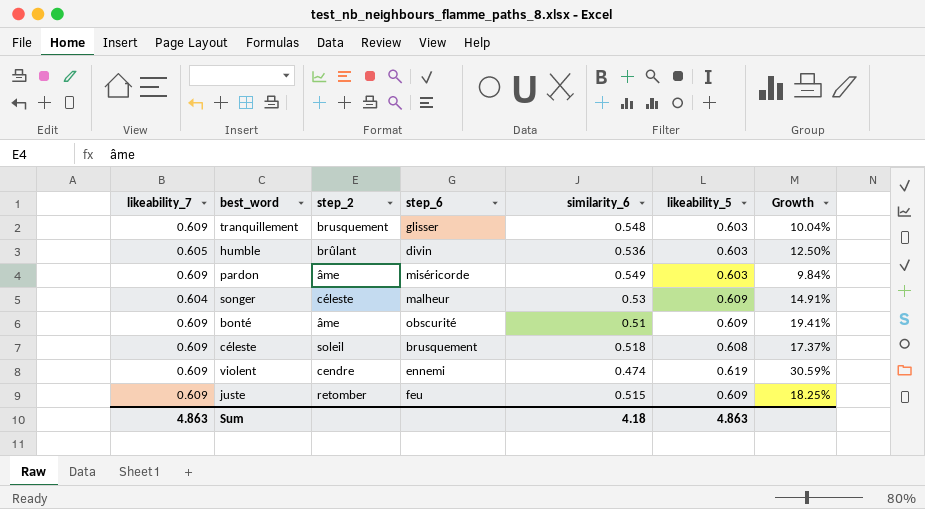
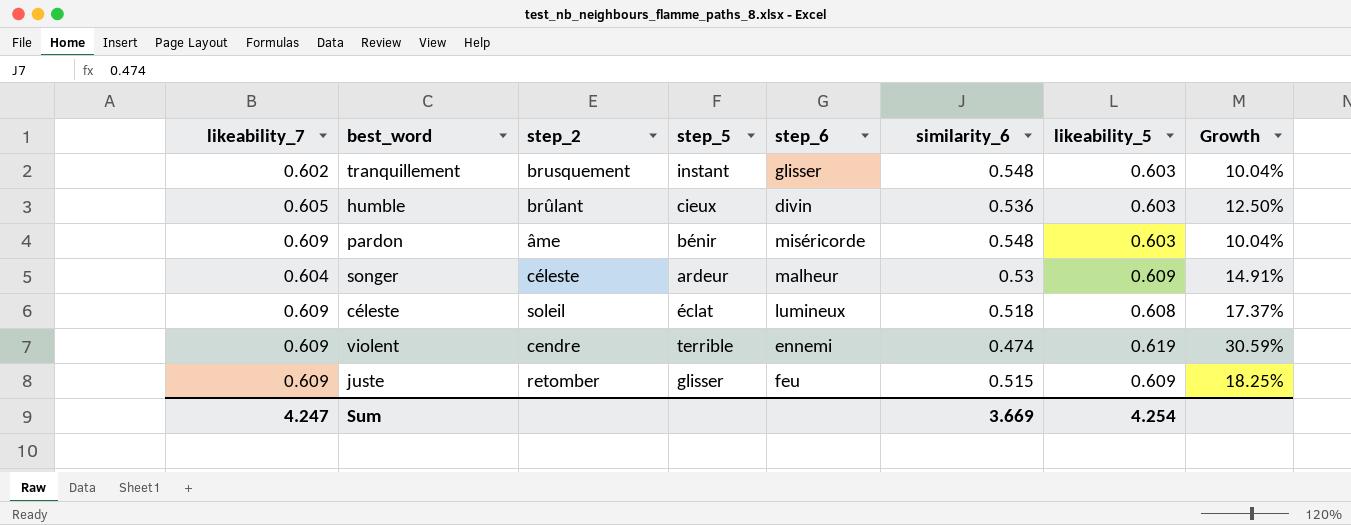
column step_5 | position: none -> 4
row bonté: 0.609 | âme | obscurité | 0.51 | 0.609 | 19.41% -> none
tranquillement | likeability_7: 0.609 -> 0.602
pardon | similarity_6: 0.549 -> 0.548
pardon | Growth: 9.84% -> 10.04%
céleste | step_6: brusquement -> lumineux
Sum | likeability_7: 4.863 -> 4.247
Sum | similarity_6: 4.18 -> 3.669
Sum | likeability_5: 4.863 -> 4.254

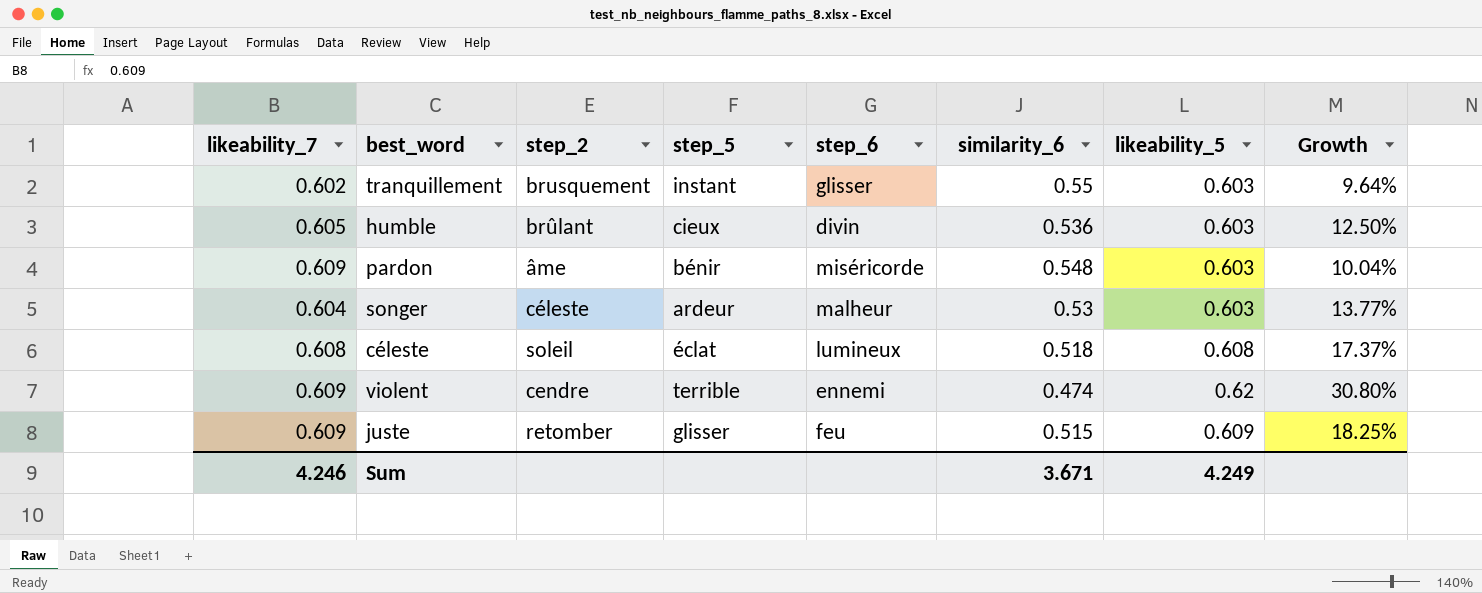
tranquillement | similarity_6: 0.548 -> 0.55
tranquillement | Growth: 10.04% -> 9.64%
songer | likeability_5: 0.609 -> 0.603
songer | Growth: 14.91% -> 13.77%
céleste | likeability_7: 0.609 -> 0.608
violent | likeability_5: 0.619 -> 0.62
violent | Growth: 30.59% -> 30.80%
Sum | likeability_7: 4.247 -> 4.246
Sum | similarity_6: 3.669 -> 3.671
Sum | likeability_5: 4.254 -> 4.249

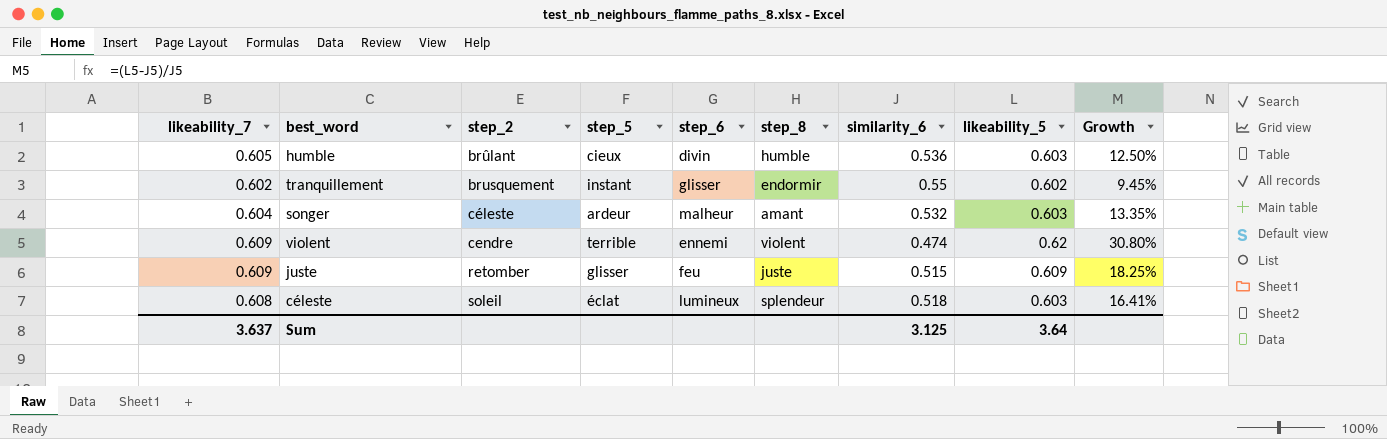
row order: none -> step_2 ascending
column step_8 | position: none -> 6
row pardon: 0.609 | âme | bénir | miséricorde | 0.548 | 0.603 | 10.04% -> none
tranquillement | likeability_5: 0.603 -> 0.602
tranquillement | Growth: 9.64% -> 9.45%
songer | similarity_6: 0.53 -> 0.532
songer | Growth: 13.77% -> 13.35%
céleste | likeability_5: 0.608 -> 0.603
céleste | Growth: 17.37% -> 16.41%
Sum | likeability_7: 4.246 -> 3.637
Sum | similarity_6: 3.671 -> 3.125
Sum | likeability_5: 4.249 -> 3.64

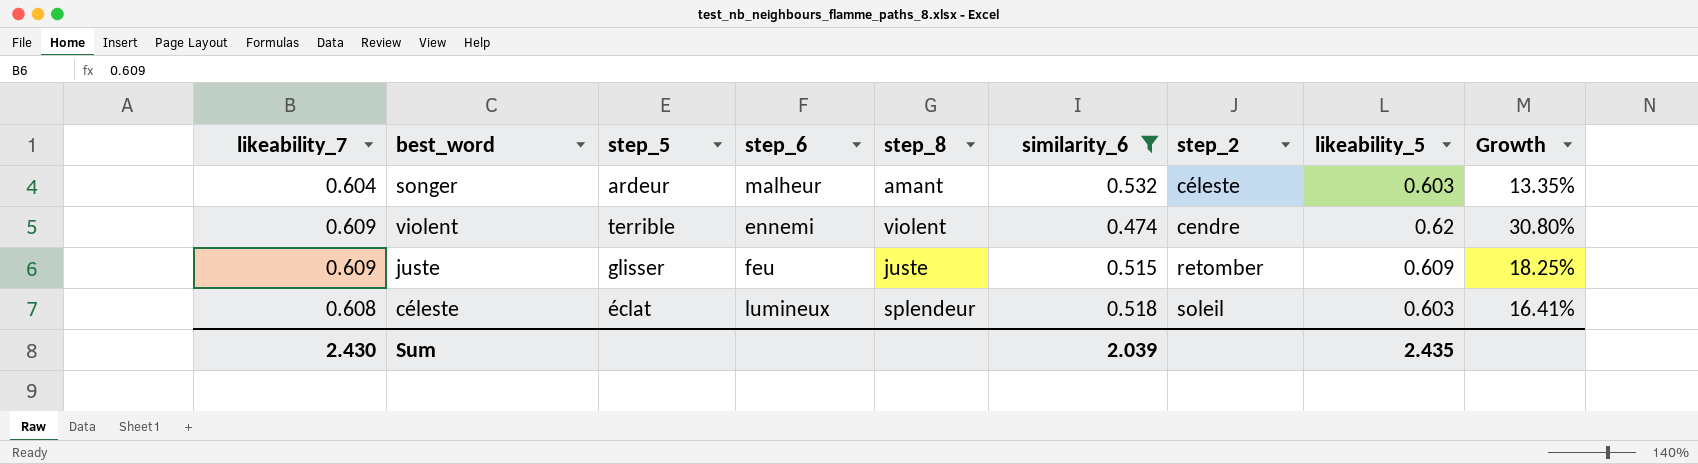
filter: none -> similarity_6 <= 0.532
column step_2 | position: 3 -> 7
Sum | likeability_7: 3.637 -> 2.430
Sum | similarity_6: 3.125 -> 2.039
Sum | likeability_5: 3.64 -> 2.435

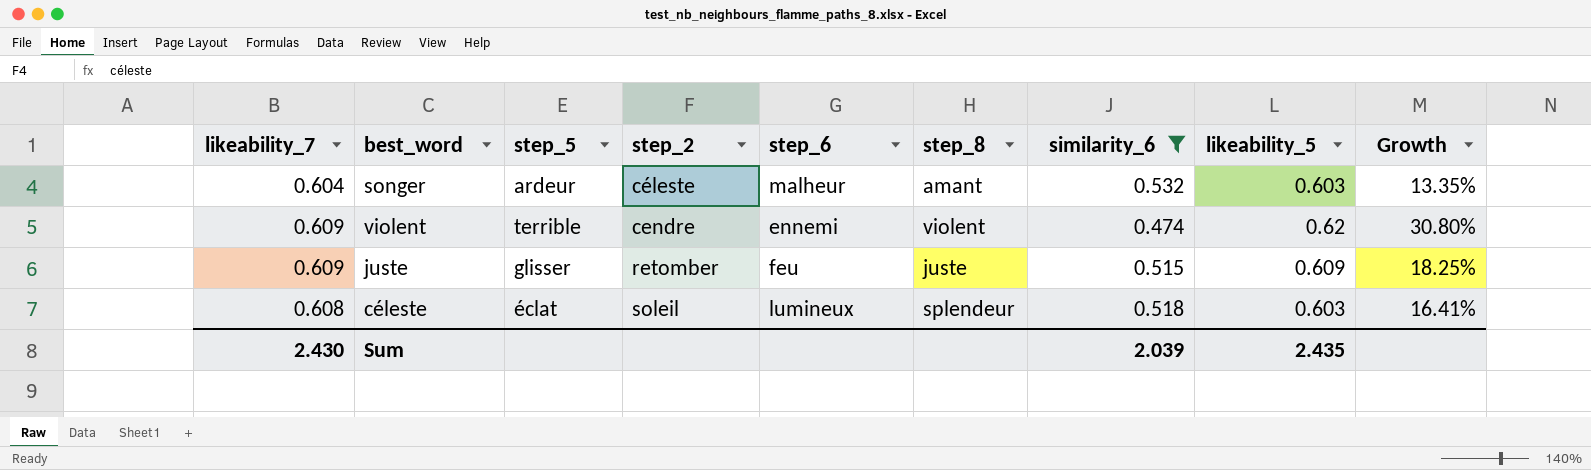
column step_2 | position: 7 -> 4

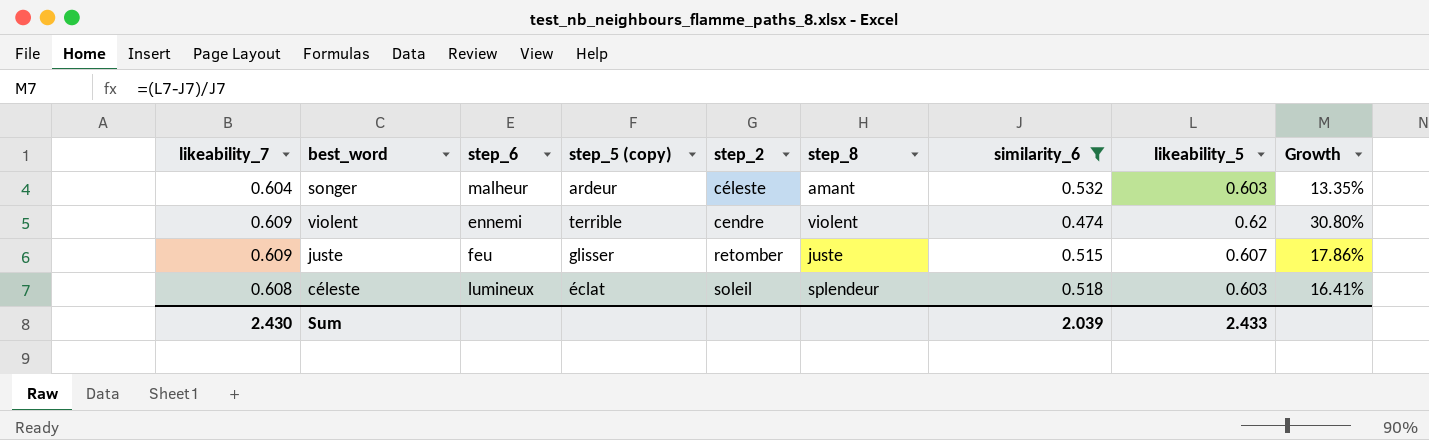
column step_6 | position: 5 -> 3
column name: step_5 -> step_5 (copy)
juste | likeability_5: 0.609 -> 0.607
juste | Growth: 18.25% -> 17.86%
Sum | likeability_5: 2.435 -> 2.433

